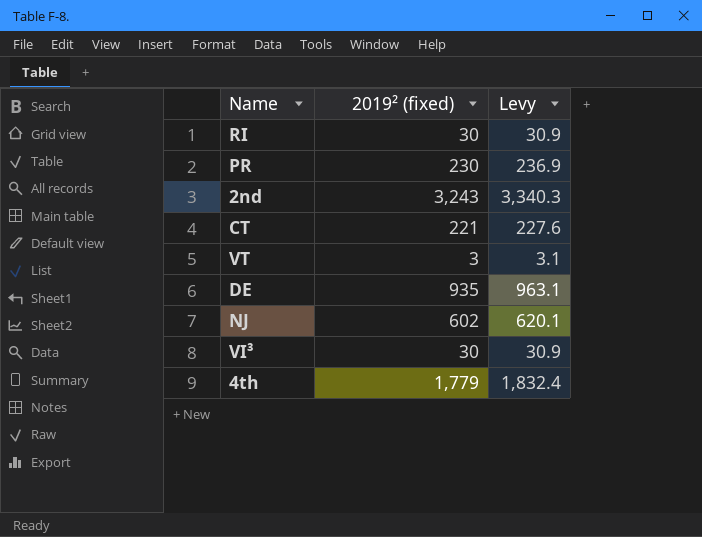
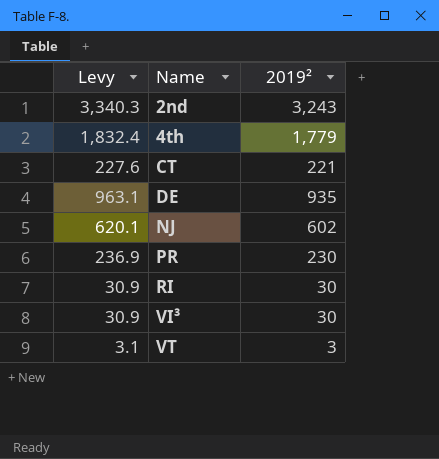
row order: none -> Name ascending
column Levy | position: 3 -> 1
column name: 2019² (fixed) -> 2019²

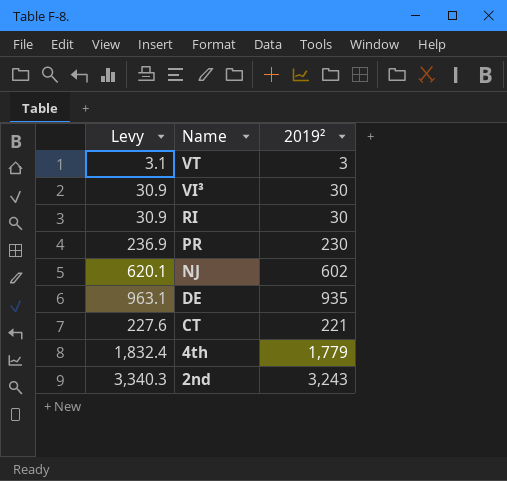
row order: Name ascending -> Name descending

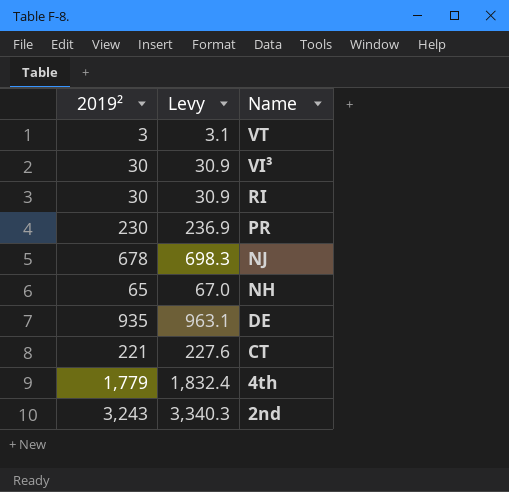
column 2019² | position: 3 -> 1
NJ | 2019²: 602 -> 678
NJ | Levy: 620.1 -> 698.3
row NH: none -> 65 | 67.0

